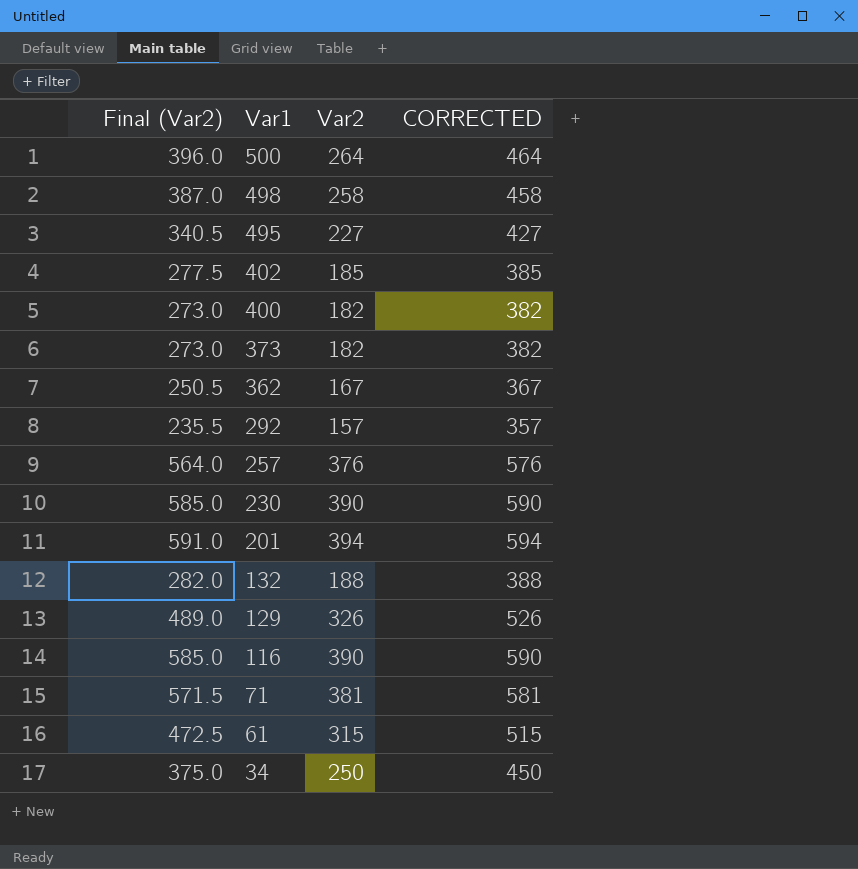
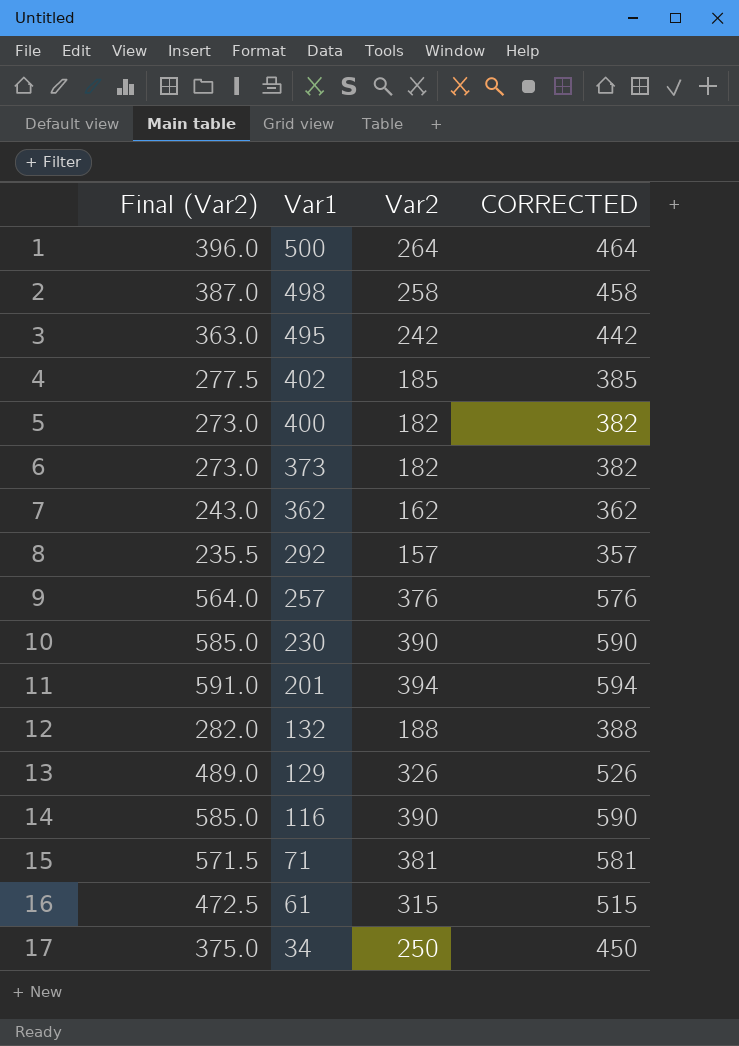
495 | Final (Var2): 340.5 -> 363.0
495 | Var2: 227 -> 242
495 | CORRECTED: 427 -> 442
362 | Final (Var2): 250.5 -> 243.0
362 | Var2: 167 -> 162
362 | CORRECTED: 367 -> 362

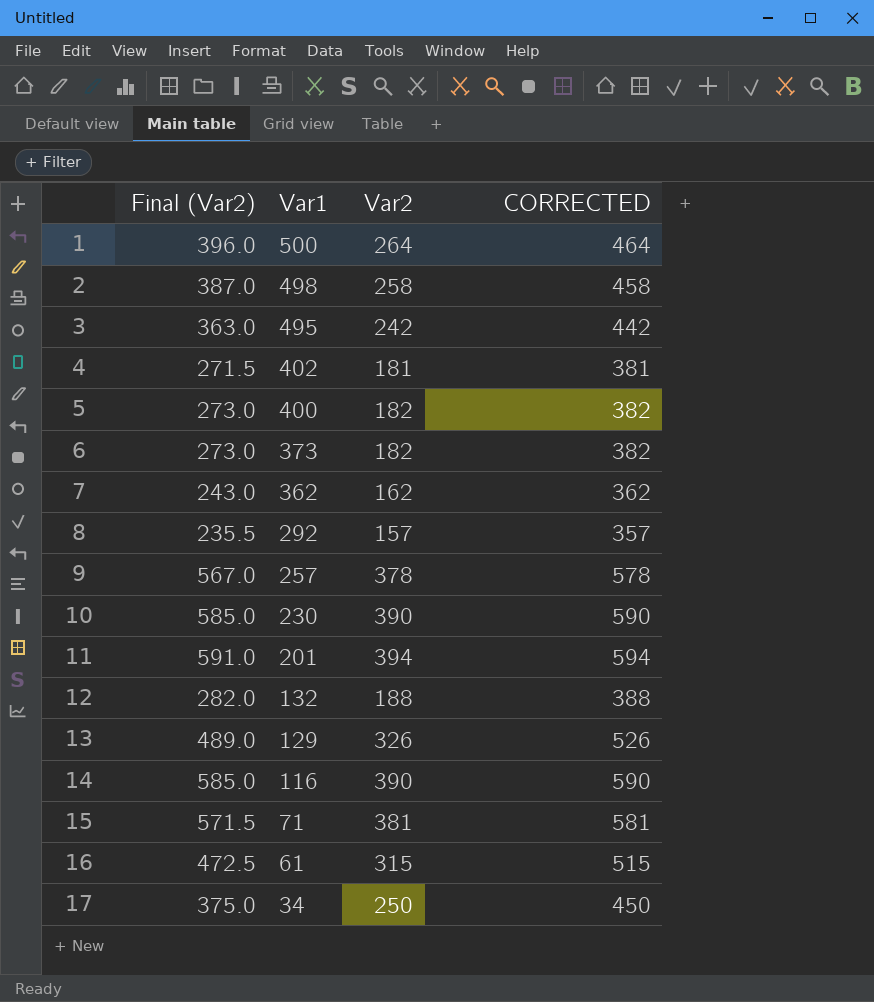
402 | Final (Var2): 277.5 -> 271.5
402 | Var2: 185 -> 181
402 | CORRECTED: 385 -> 381
257 | Final (Var2): 564.0 -> 567.0
257 | Var2: 376 -> 378
257 | CORRECTED: 576 -> 578

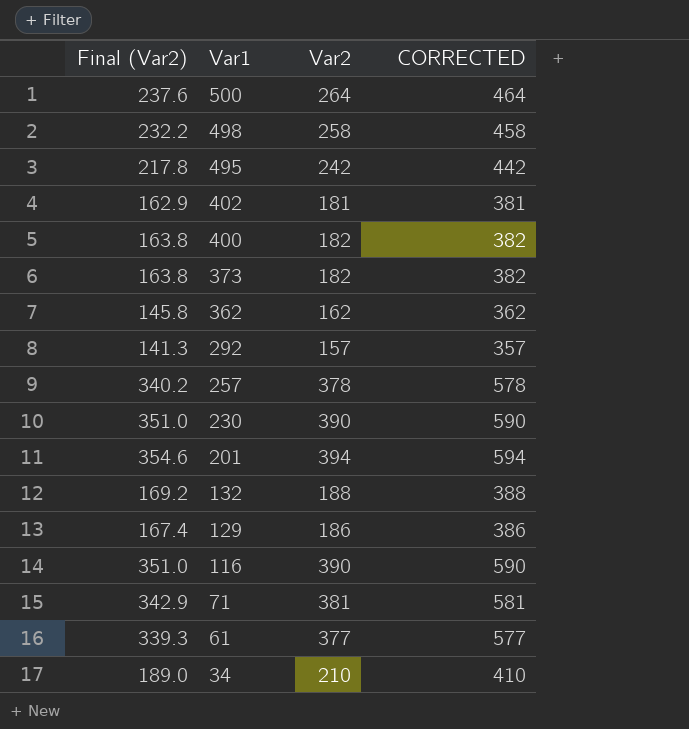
column Final (Var2) | formula: [Var2] * 1.5 -> [Var2] * 0.9
129 | Var2: 326 -> 186
129 | CORRECTED: 526 -> 386
61 | Var2: 315 -> 377
61 | CORRECTED: 515 -> 577
34 | Var2: 250 -> 210
34 | CORRECTED: 450 -> 410

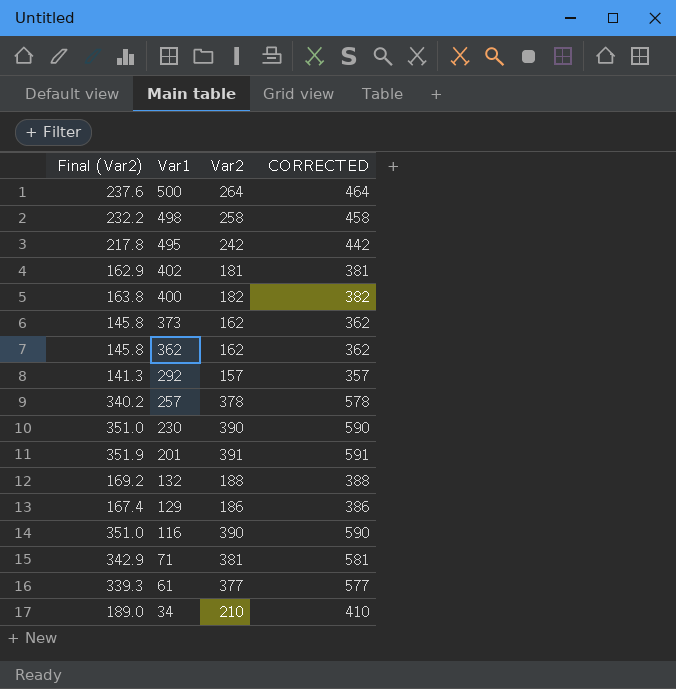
373 | Final (Var2): 163.8 -> 145.8
373 | Var2: 182 -> 162
373 | CORRECTED: 382 -> 362
201 | Final (Var2): 354.6 -> 351.9
201 | Var2: 394 -> 391
201 | CORRECTED: 594 -> 591

